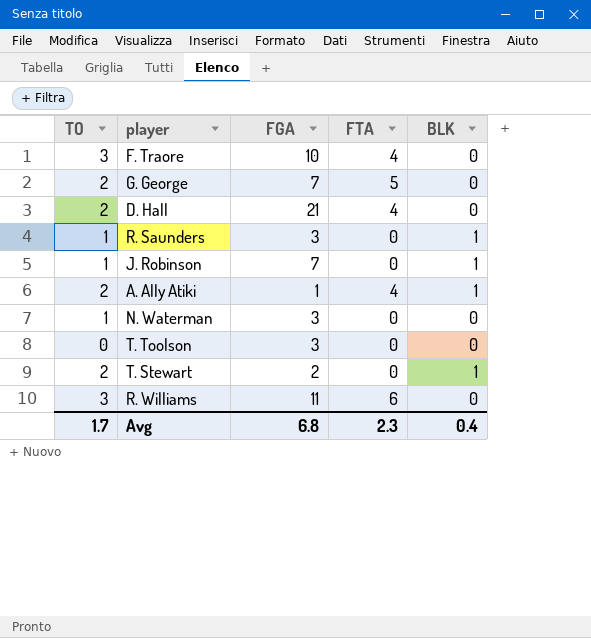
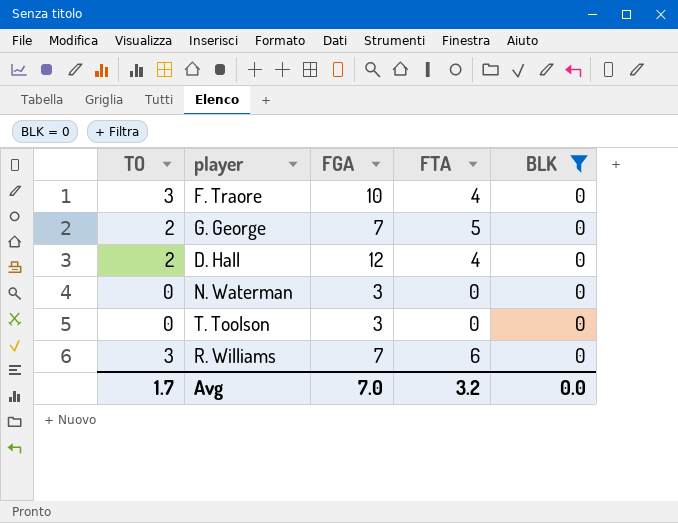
filter: none -> BLK = 0
D. Hall | FGA: 21 -> 12
N. Waterman | TO: 1 -> 0
R. Williams | FGA: 11 -> 7
Avg | FGA: 6.8 -> 7.0
Avg | FTA: 2.3 -> 3.2
Avg | BLK: 0.4 -> 0.0

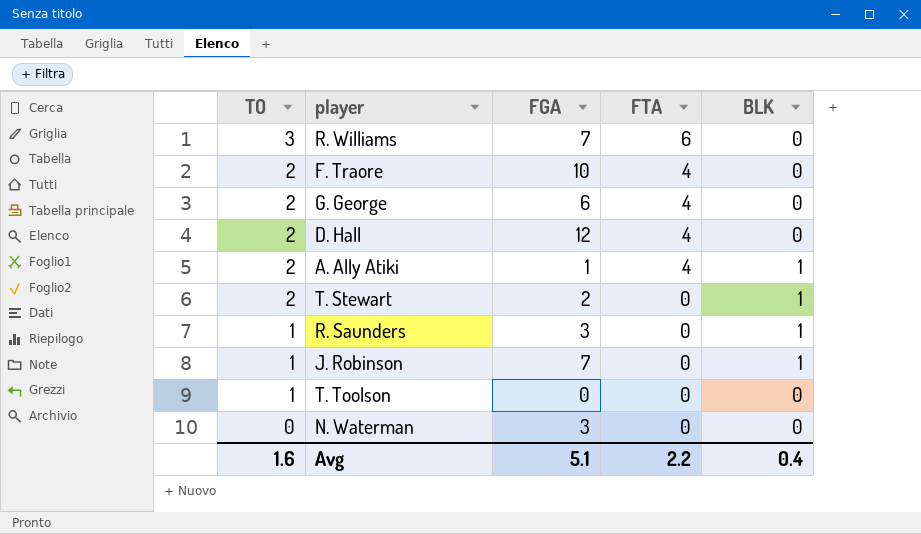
filter: BLK = 0 -> none
row order: none -> TO descending
F. Traore | TO: 3 -> 2
G. George | FGA: 7 -> 6
G. George | FTA: 5 -> 4
T. Toolson | TO: 0 -> 1
T. Toolson | FGA: 3 -> 0
Avg | TO: 1.7 -> 1.6
Avg | FGA: 7.0 -> 5.1
Avg | FTA: 3.2 -> 2.2
Avg | BLK: 0.0 -> 0.4

